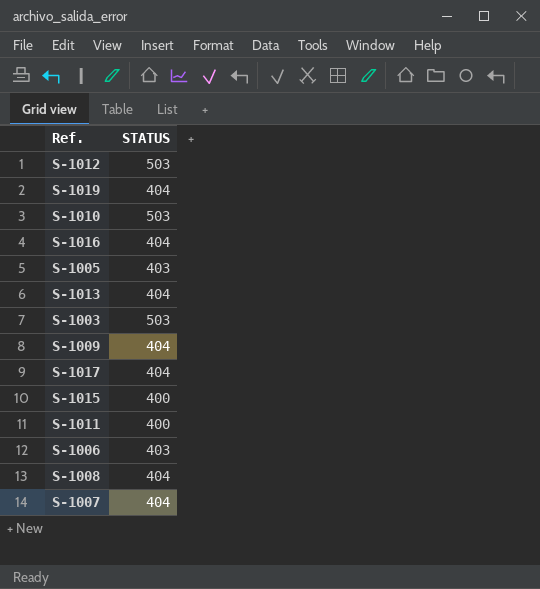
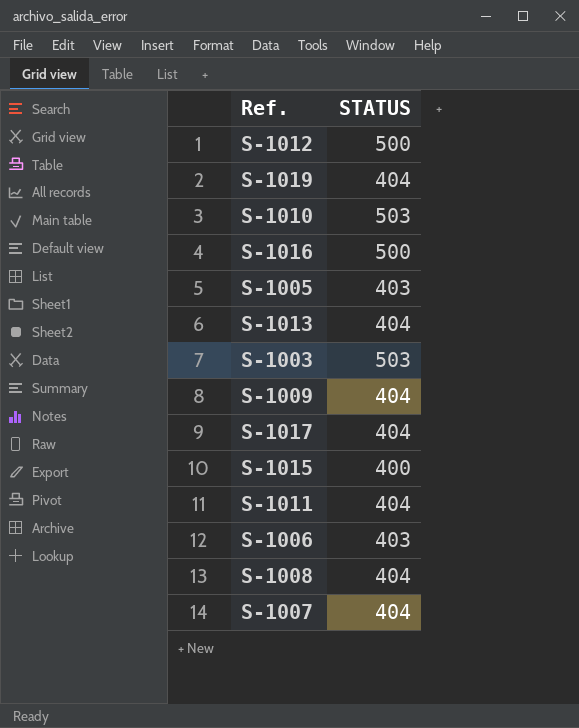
S-1012 | STATUS: 503 -> 500
S-1016 | STATUS: 404 -> 500
S-1011 | STATUS: 400 -> 404

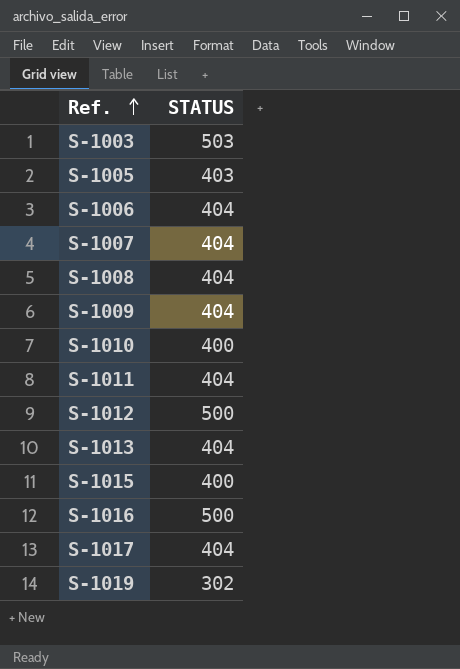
row order: none -> Ref. ascending
S-1006 | STATUS: 403 -> 404
S-1010 | STATUS: 503 -> 400
S-1019 | STATUS: 404 -> 302

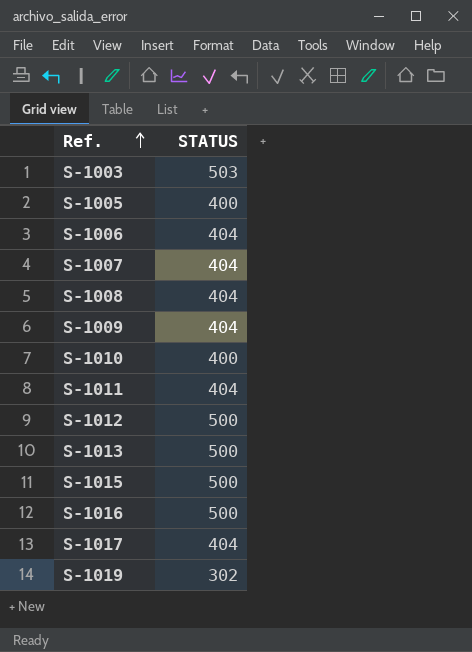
S-1005 | STATUS: 403 -> 400
S-1013 | STATUS: 404 -> 500
S-1015 | STATUS: 400 -> 500

